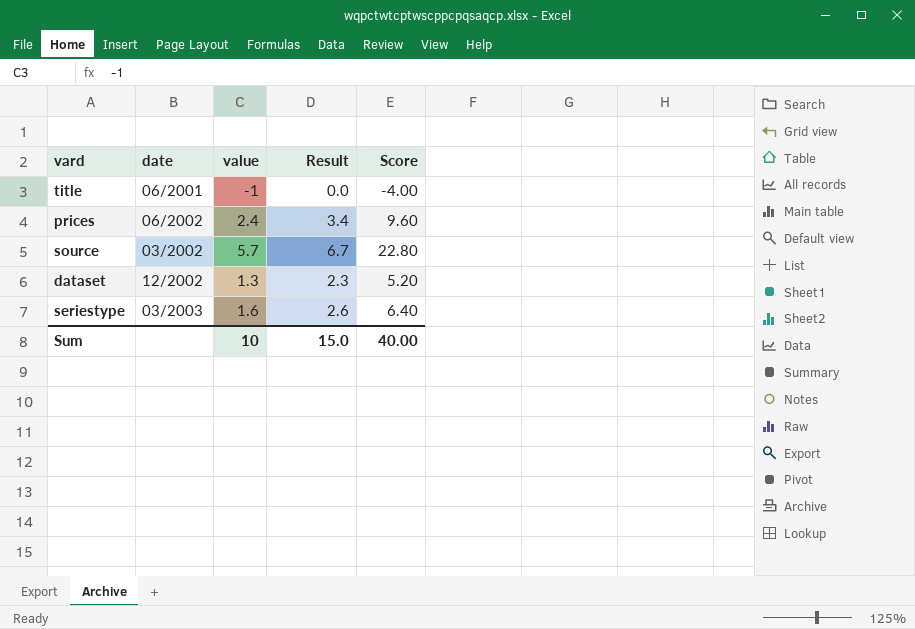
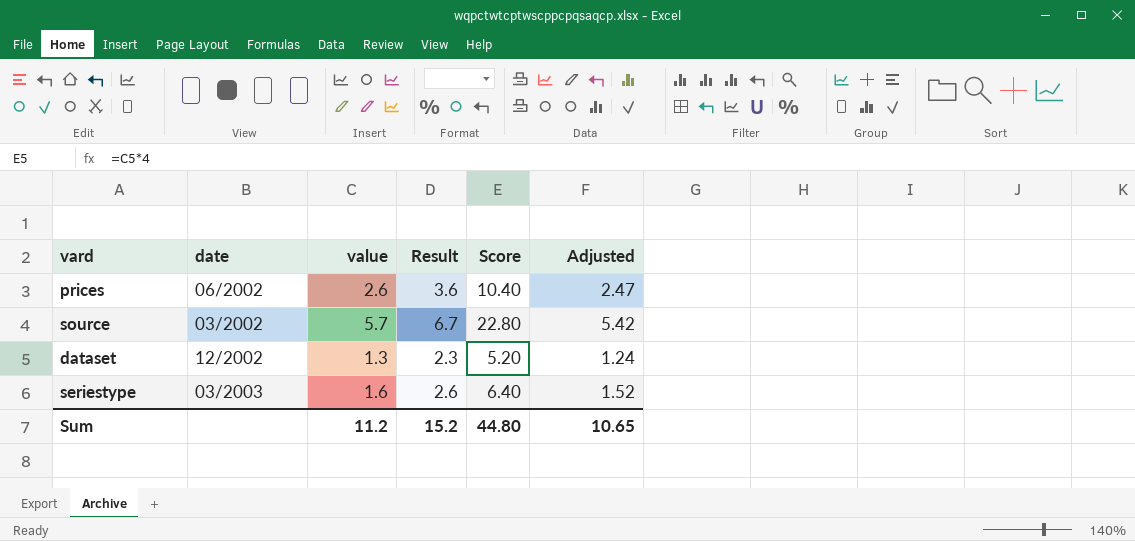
column Adjusted | formula: none -> [value] * 0.95
row title: 06/2001 | -1 | 0.0 | -4.00 -> none
prices | value: 2.4 -> 2.6
prices | Result: 3.4 -> 3.6
prices | Score: 9.60 -> 10.40
Sum | value: 10 -> 11.2
Sum | Result: 15.0 -> 15.2
Sum | Score: 40.00 -> 44.80

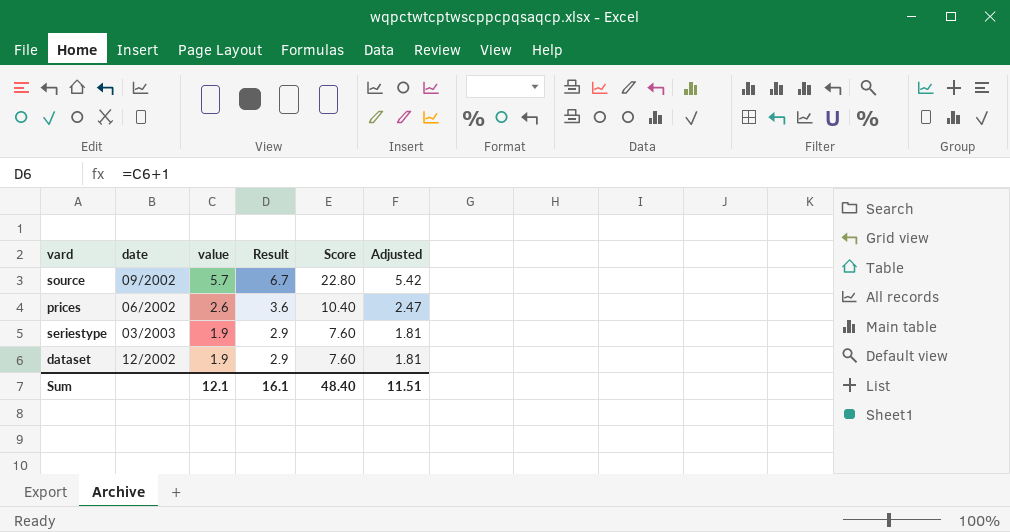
row order: none -> value descending
source | date: 03/2002 -> 09/2002
seriestype | value: 1.6 -> 1.9
seriestype | Result: 2.6 -> 2.9
seriestype | Score: 6.40 -> 7.60
seriestype | Adjusted: 1.52 -> 1.81
dataset | value: 1.3 -> 1.9
dataset | Result: 2.3 -> 2.9
dataset | Score: 5.20 -> 7.60
dataset | Adjusted: 1.24 -> 1.81
Sum | value: 11.2 -> 12.1
Sum | Result: 15.2 -> 16.1
Sum | Score: 44.80 -> 48.40
Sum | Adjusted: 10.65 -> 11.51

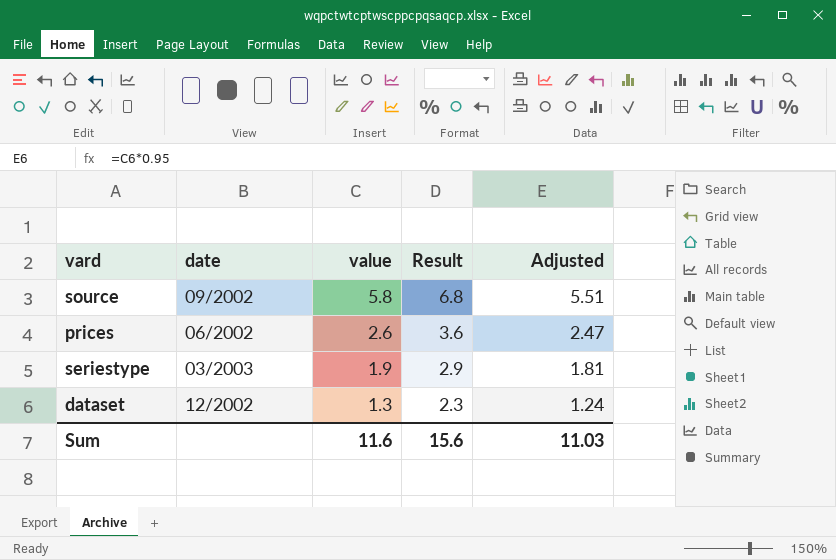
column Score | formula: [value] * 4 -> none
source | value: 5.7 -> 5.8
source | Result: 6.7 -> 6.8
source | Adjusted: 5.42 -> 5.51
dataset | value: 1.9 -> 1.3
dataset | Result: 2.9 -> 2.3
dataset | Adjusted: 1.81 -> 1.24
Sum | value: 12.1 -> 11.6
Sum | Result: 16.1 -> 15.6
Sum | Adjusted: 11.51 -> 11.03

